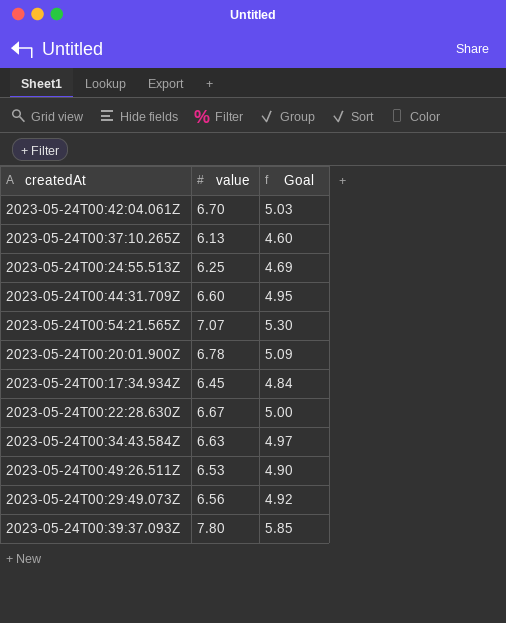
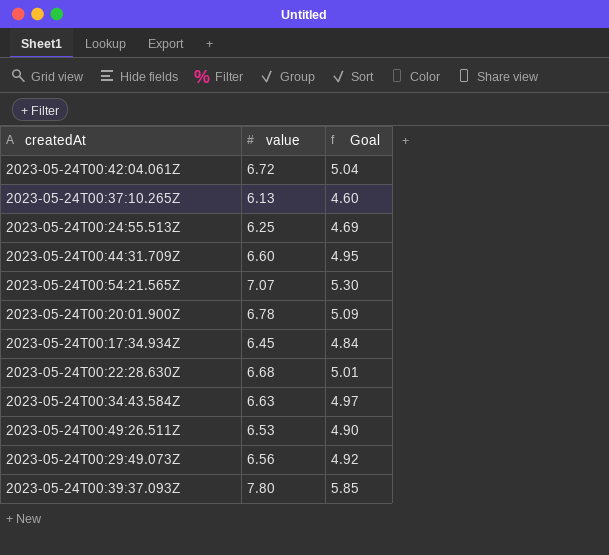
2023-05-24T00:42:04.061Z | value: 6.70 -> 6.72
2023-05-24T00:42:04.061Z | Goal: 5.03 -> 5.04
2023-05-24T00:22:28.630Z | value: 6.67 -> 6.68
2023-05-24T00:22:28.630Z | Goal: 5.00 -> 5.01

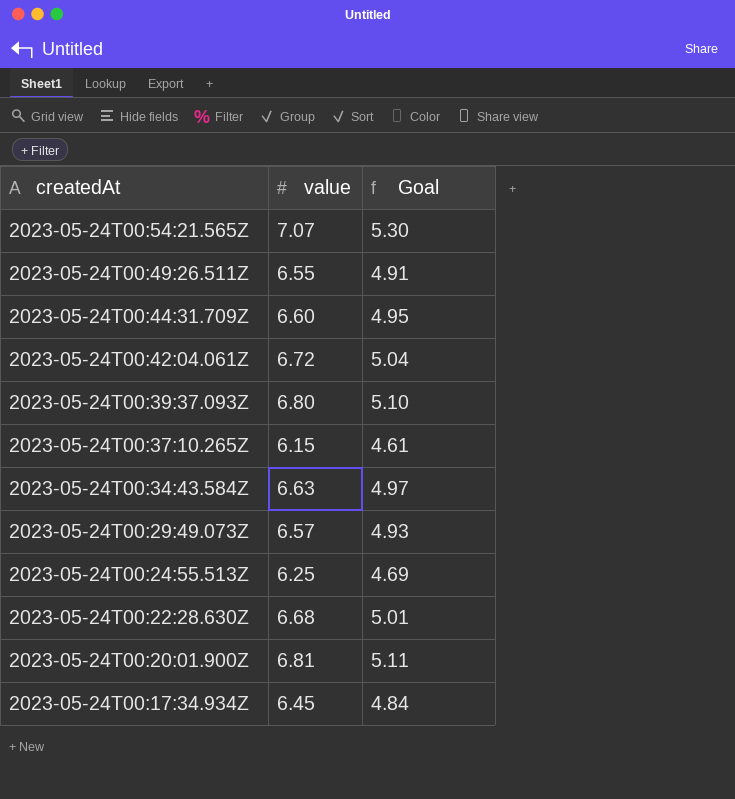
row order: none -> createdAt descending
2023-05-24T00:49:26.511Z | value: 6.53 -> 6.55
2023-05-24T00:49:26.511Z | Goal: 4.90 -> 4.91
2023-05-24T00:39:37.093Z | value: 7.80 -> 6.80
2023-05-24T00:39:37.093Z | Goal: 5.85 -> 5.10
2023-05-24T00:37:10.265Z | value: 6.13 -> 6.15
2023-05-24T00:37:10.265Z | Goal: 4.60 -> 4.61
2023-05-24T00:29:49.073Z | value: 6.56 -> 6.57
2023-05-24T00:29:49.073Z | Goal: 4.92 -> 4.93
2023-05-24T00:20:01.900Z | value: 6.78 -> 6.81
2023-05-24T00:20:01.900Z | Goal: 5.09 -> 5.11

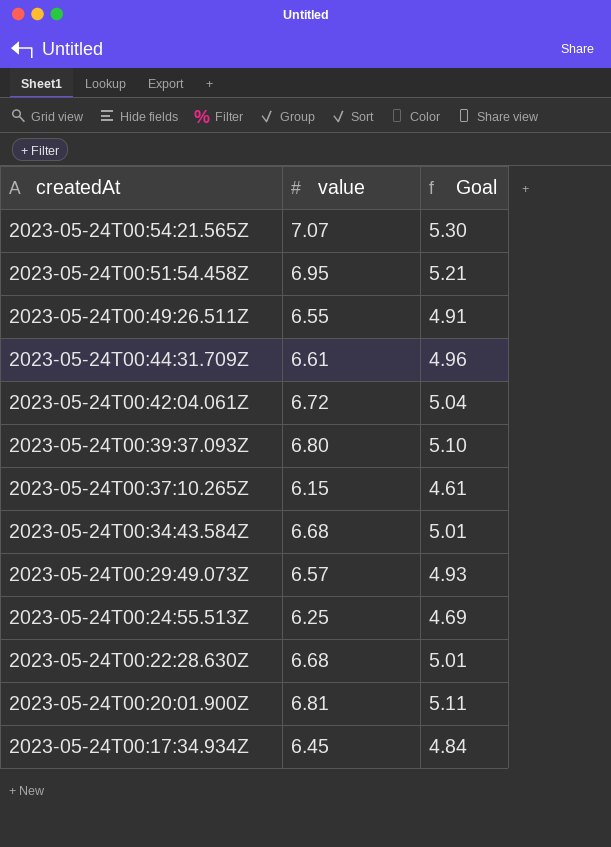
row 2023-05-24T00:51:54.458Z: none -> 6.95 | 5.21
2023-05-24T00:44:31.709Z | value: 6.60 -> 6.61
2023-05-24T00:44:31.709Z | Goal: 4.95 -> 4.96
2023-05-24T00:34:43.584Z | value: 6.63 -> 6.68
2023-05-24T00:34:43.584Z | Goal: 4.97 -> 5.01

